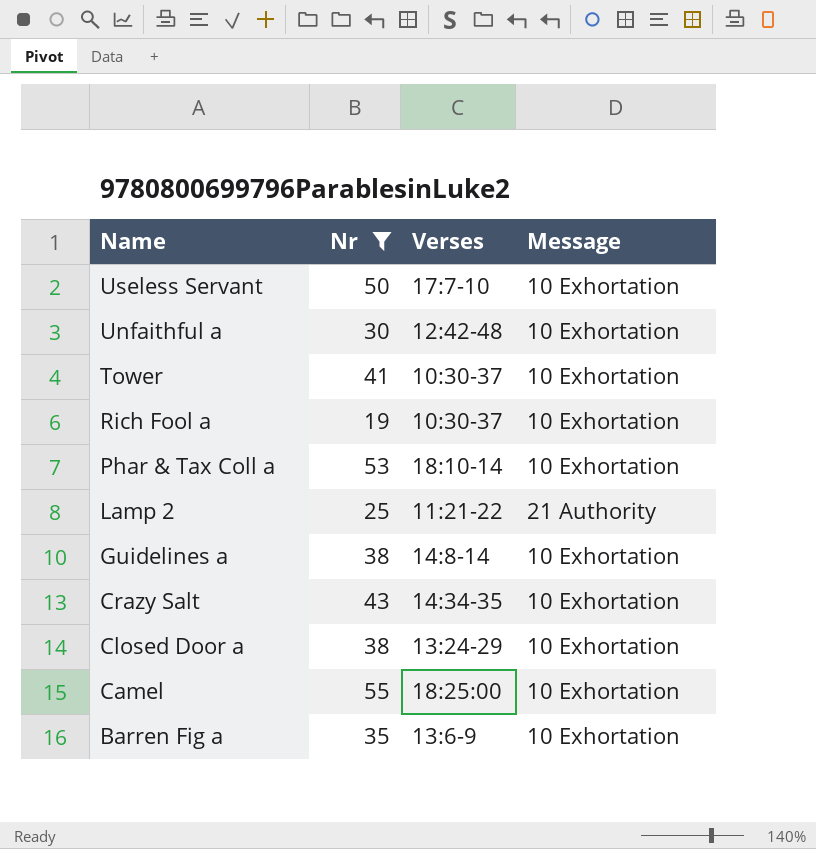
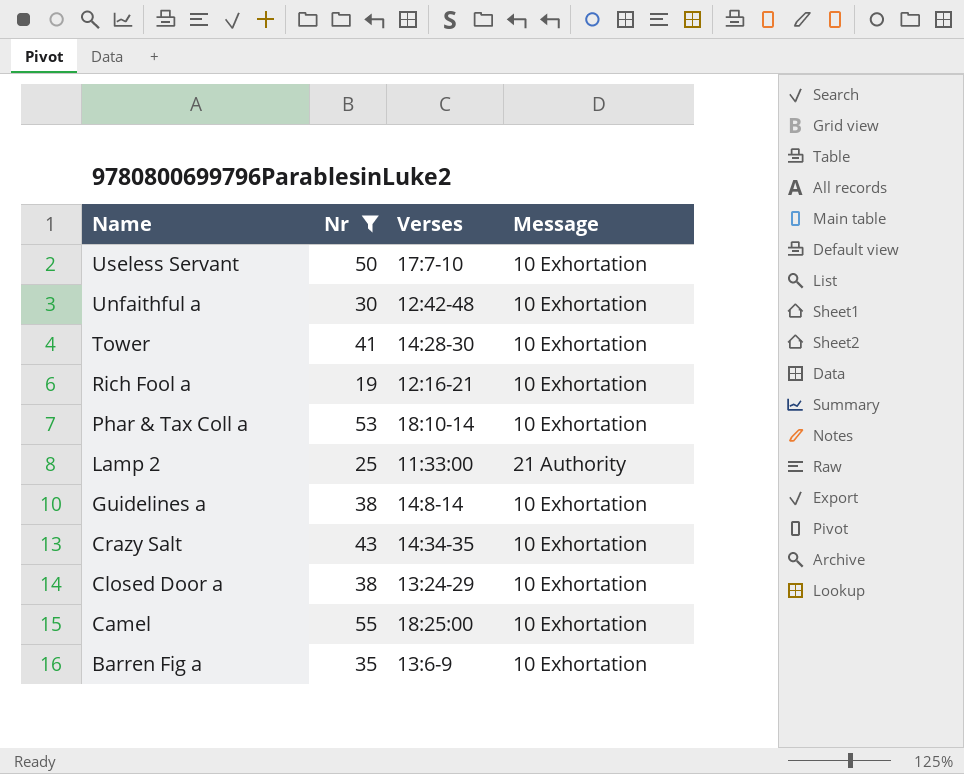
Tower | Verses: 10:30-37 -> 14:28-30
Rich Fool a | Verses: 10:30-37 -> 12:16-21
Lamp 2 | Verses: 11:21-22 -> 11:33:00

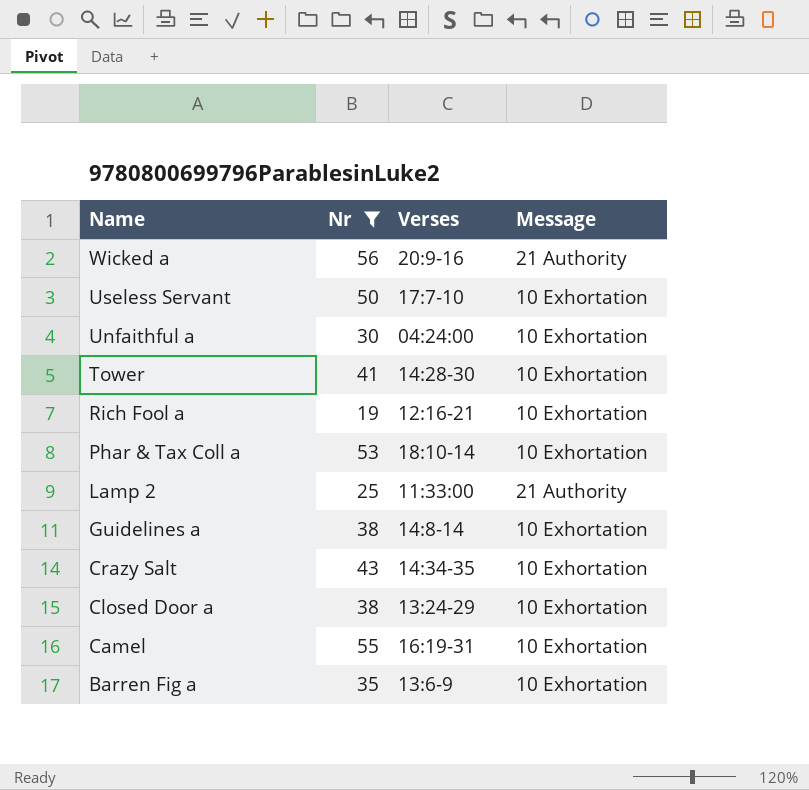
row Wicked a: none -> 56 | 20:9-16 | 21 Authority
Unfaithful a | Verses: 12:42-48 -> 04:24:00
Camel | Verses: 18:25:00 -> 16:19-31

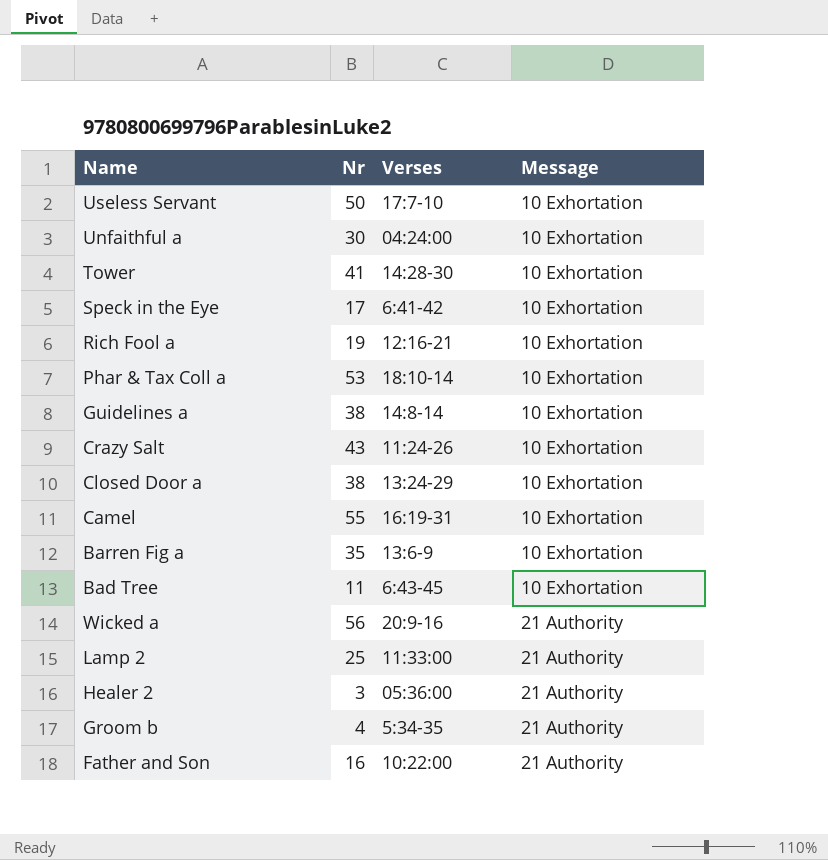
filter: Nr >= 19 -> none
row order: Name descending -> Message ascending
Crazy Salt | Verses: 14:34-35 -> 11:24-26

